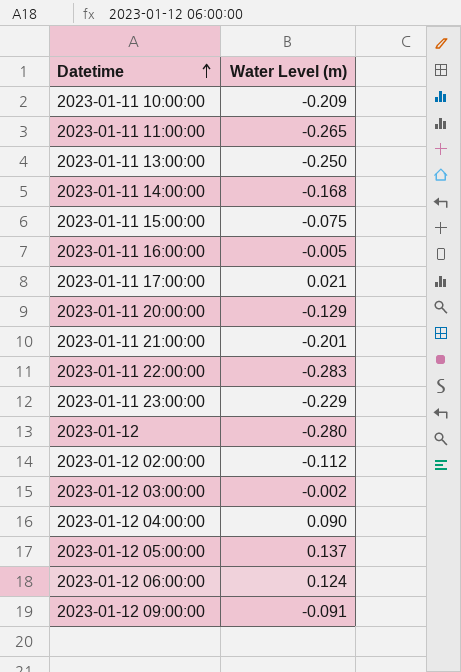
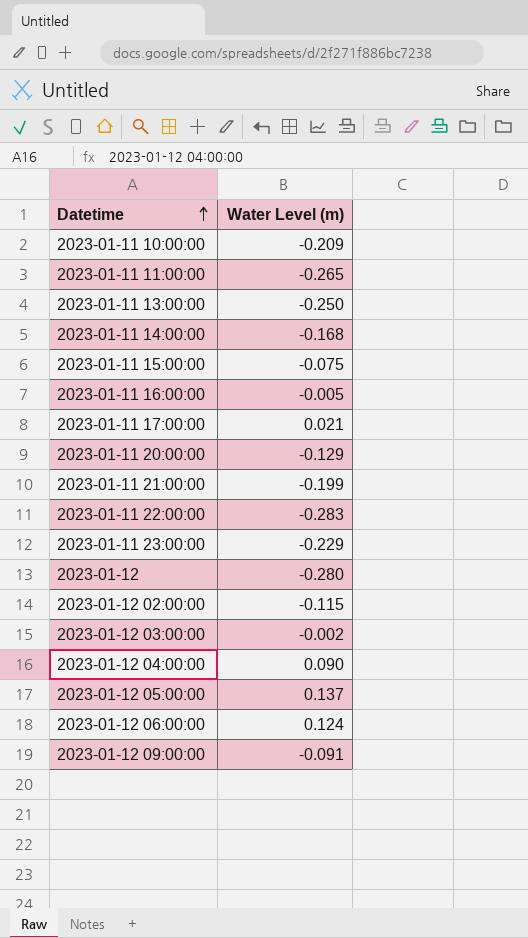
2023-01-11 21:00:00 | Water Level (m): -0.201 -> -0.199
2023-01-12 02:00:00 | Water Level (m): -0.112 -> -0.115

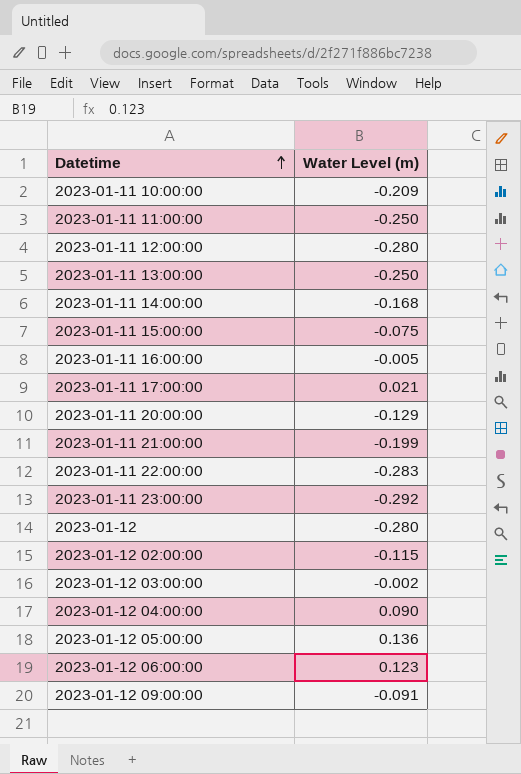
2023-01-11 11:00:00 | Water Level (m): -0.265 -> -0.250
row 2023-01-11 12:00:00: none -> -0.280
2023-01-11 23:00:00 | Water Level (m): -0.229 -> -0.292
2023-01-12 05:00:00 | Water Level (m): 0.137 -> 0.136
2023-01-12 06:00:00 | Water Level (m): 0.124 -> 0.123

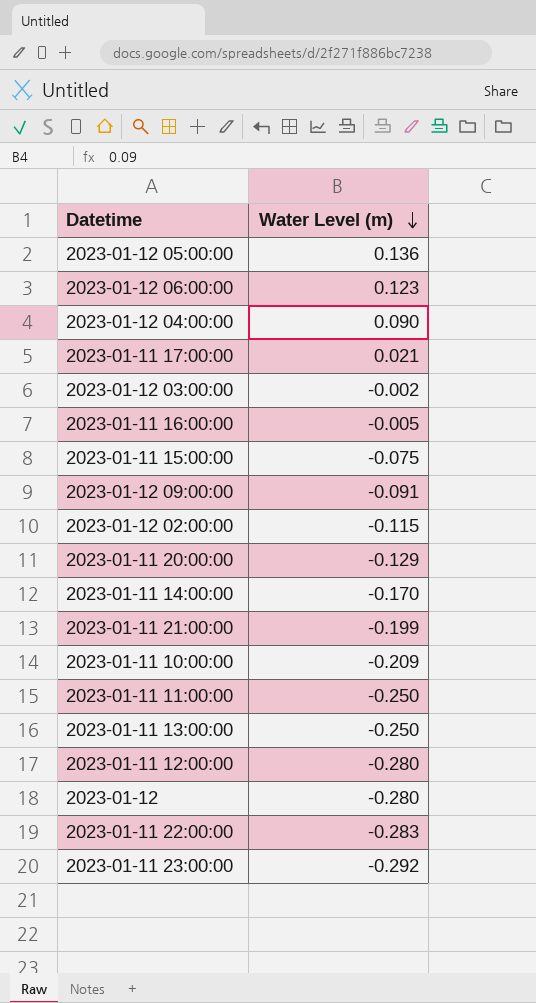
row order: Datetime ascending -> Water Level (m) descending
2023-01-11 14:00:00 | Water Level (m): -0.168 -> -0.170

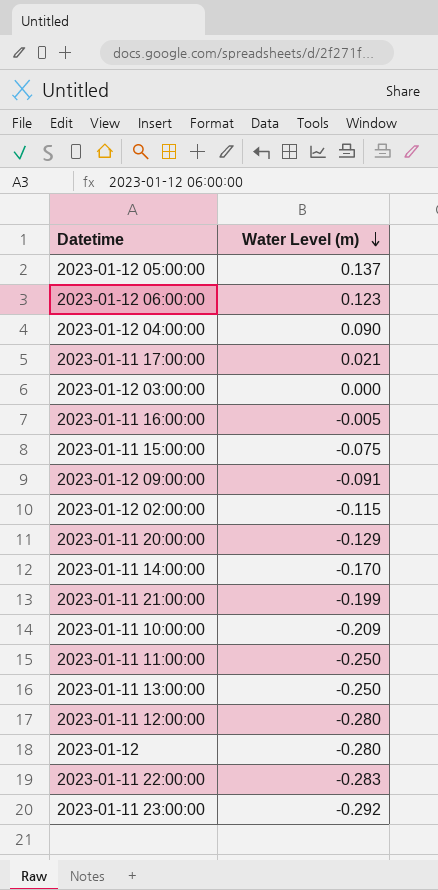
2023-01-12 05:00:00 | Water Level (m): 0.136 -> 0.137
2023-01-12 03:00:00 | Water Level (m): -0.002 -> 0.000

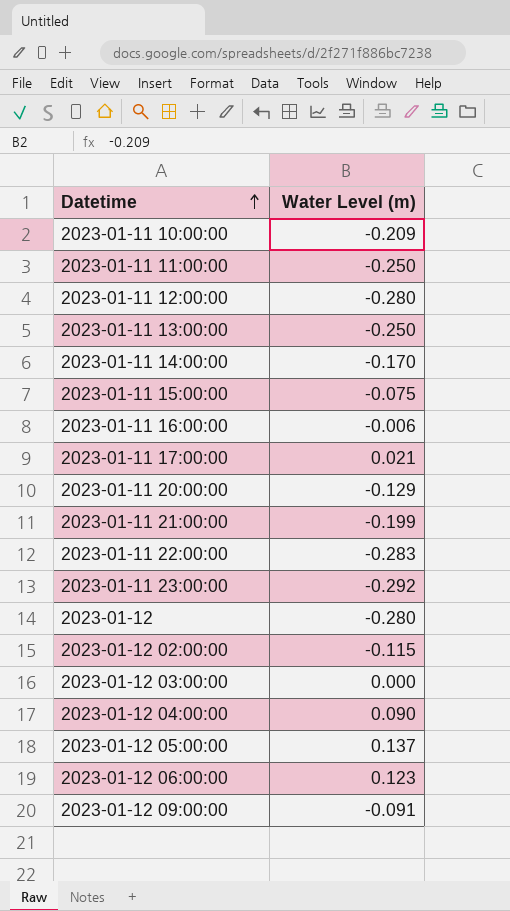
row order: Water Level (m) descending -> Datetime ascending
2023-01-11 16:00:00 | Water Level (m): -0.005 -> -0.006

